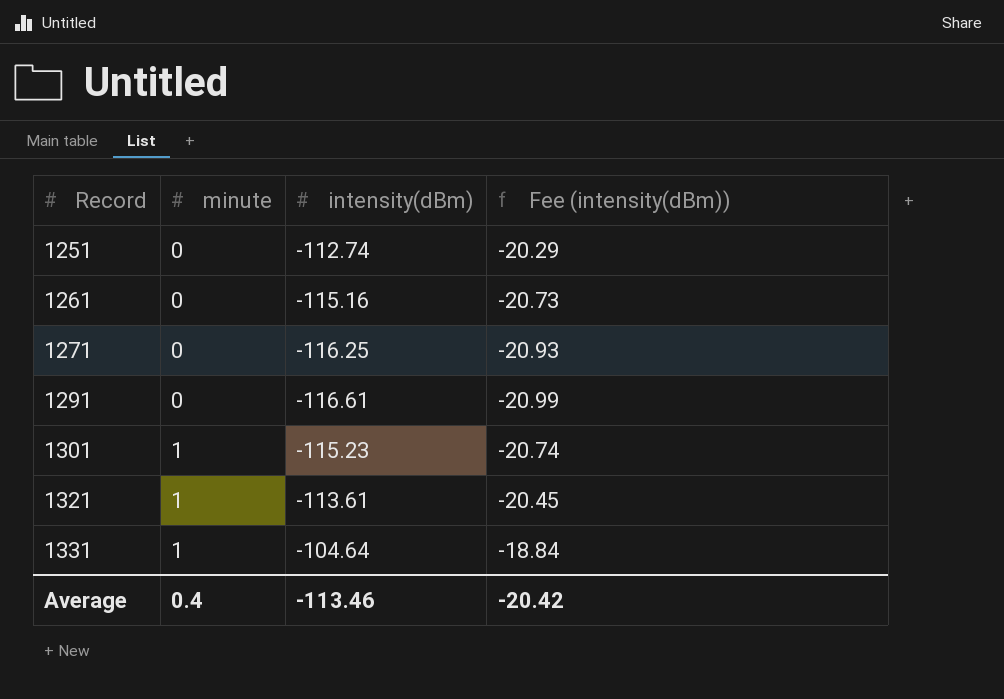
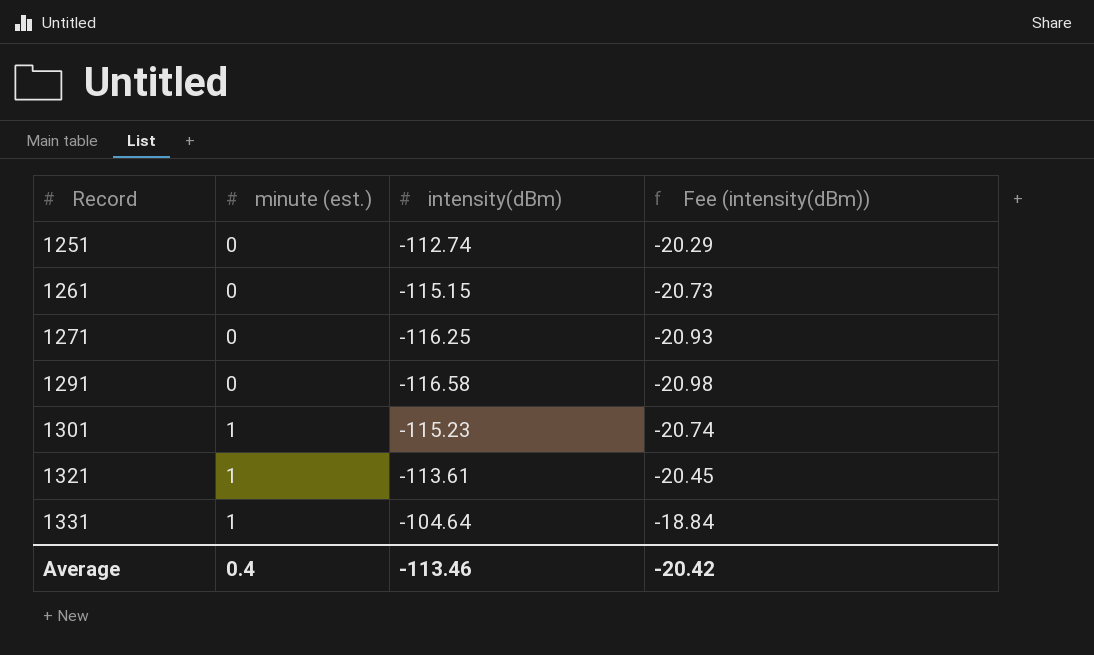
column name: minute -> minute (est.)
1261 | intensity(dBm): -115.16 -> -115.15
1291 | intensity(dBm): -116.61 -> -116.58
1291 | Fee (intensity(dBm)): -20.99 -> -20.98

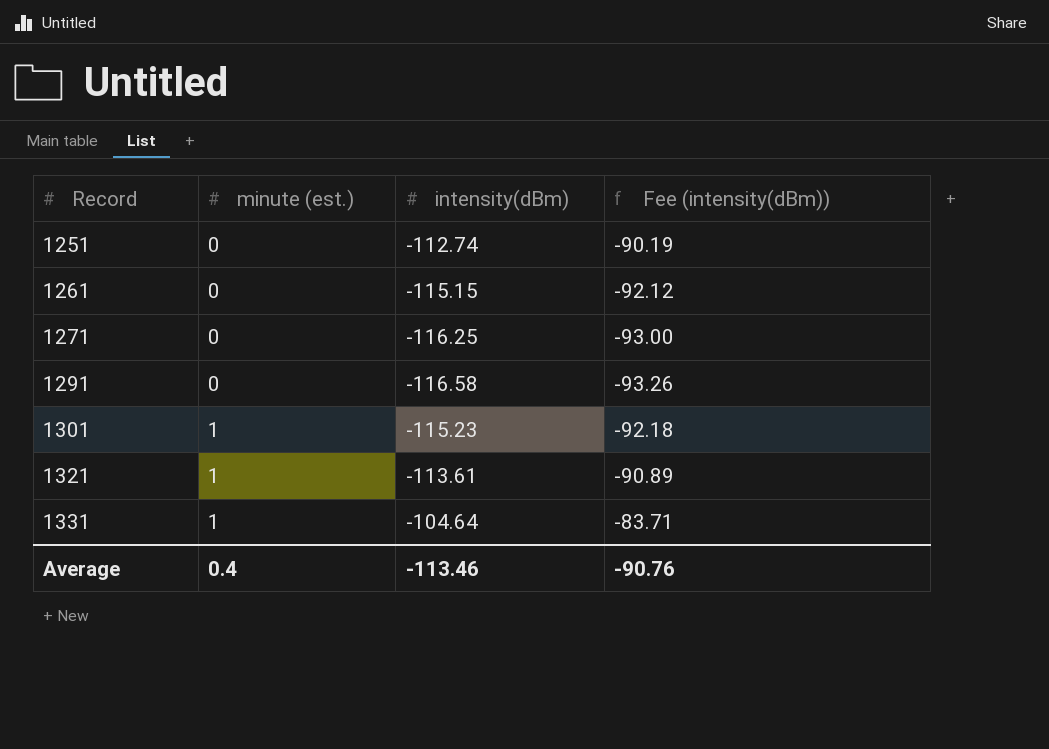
column Fee (intensity(dBm)) | formula: [intensity(dBm)] * 0.18 -> [intensity(dBm)] * 0.8
Average | Fee (intensity(dBm)): -20.42 -> -90.76

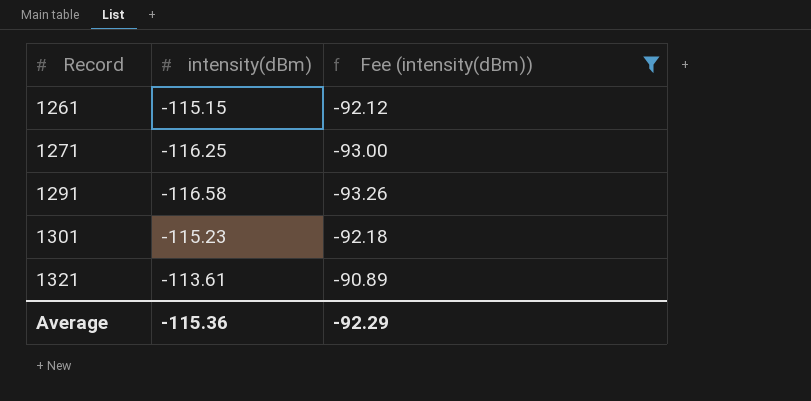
filter: none -> Fee (intensity(dBm)) <= -90.89
column minute (est.) | position: 2 -> none
Average | intensity(dBm): -113.46 -> -115.36
Average | Fee (intensity(dBm)): -90.76 -> -92.29

